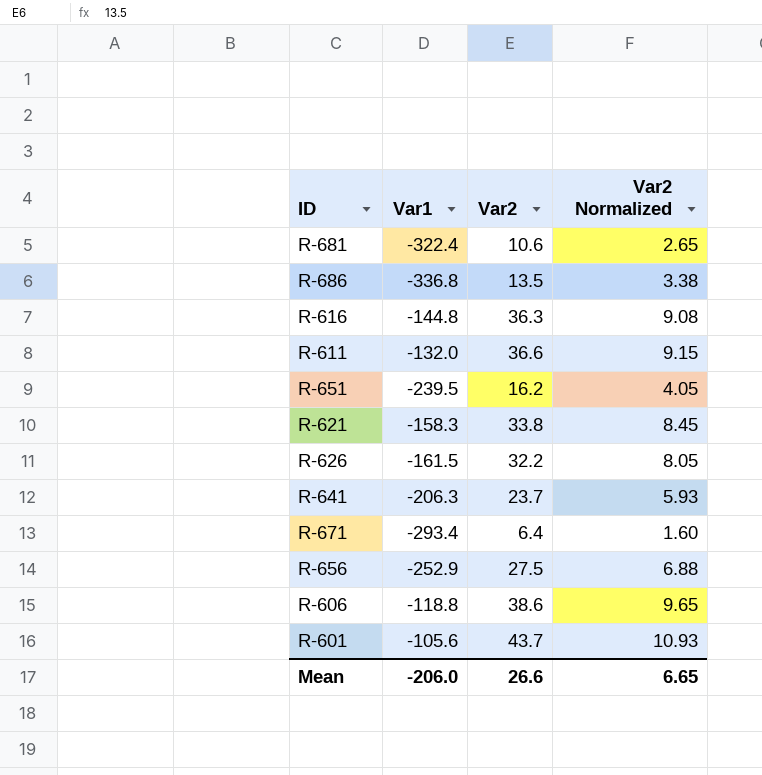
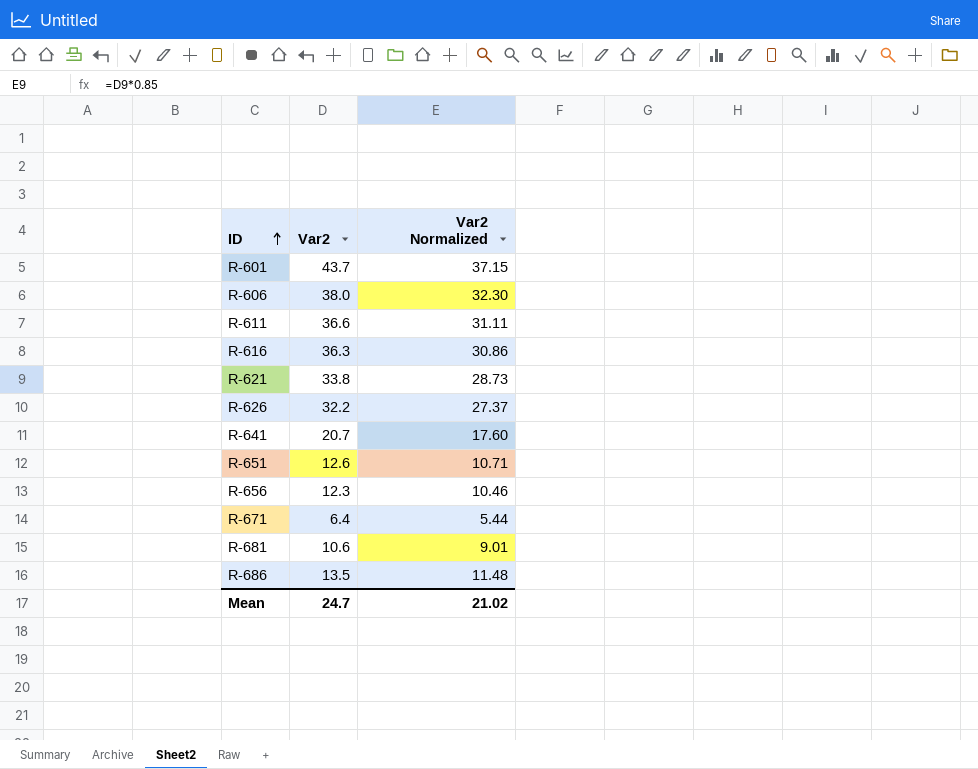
row order: none -> ID ascending
column Var1 | position: 2 -> none
column Var2 Normalized | formula: [Var2] * 0.25 -> [Var2] * 0.85
R-606 | Var2: 38.6 -> 38.0
R-641 | Var2: 23.7 -> 20.7
R-651 | Var2: 16.2 -> 12.6
R-656 | Var2: 27.5 -> 12.3
Mean | Var2: 26.6 -> 24.7
Mean | Var2 Normalized: 6.65 -> 21.02

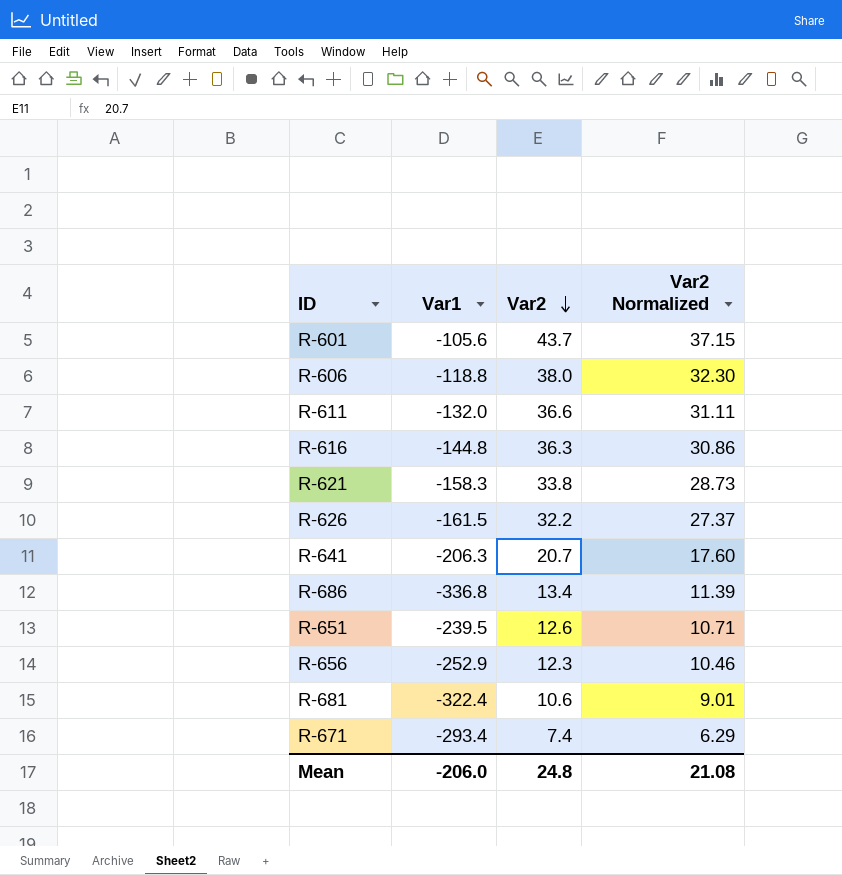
row order: ID ascending -> Var2 descending
column Var1 | position: none -> 2
R-686 | Var2: 13.5 -> 13.4
R-686 | Var2 Normalized: 11.48 -> 11.39
R-671 | Var2: 6.4 -> 7.4
R-671 | Var2 Normalized: 5.44 -> 6.29
Mean | Var2: 24.7 -> 24.8
Mean | Var2 Normalized: 21.02 -> 21.08

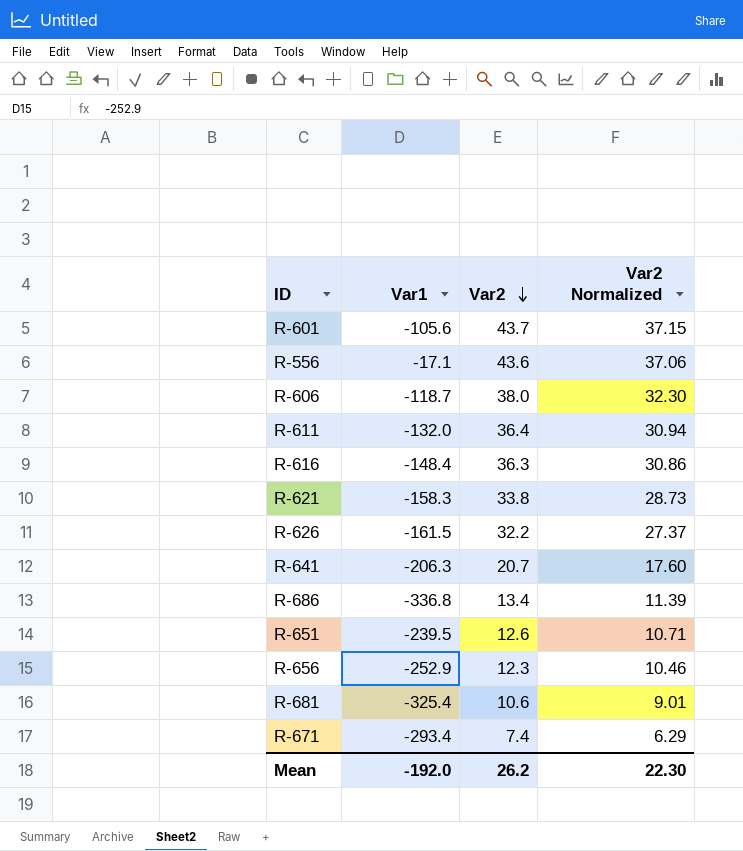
row R-556: none -> -17.1 | 43.6 | 37.06
R-606 | Var1: -118.8 -> -118.7
R-611 | Var2: 36.6 -> 36.4
R-611 | Var2 Normalized: 31.11 -> 30.94
R-616 | Var1: -144.8 -> -148.4
R-681 | Var1: -322.4 -> -325.4
Mean | Var1: -206.0 -> -192.0
Mean | Var2: 24.8 -> 26.2
Mean | Var2 Normalized: 21.08 -> 22.30

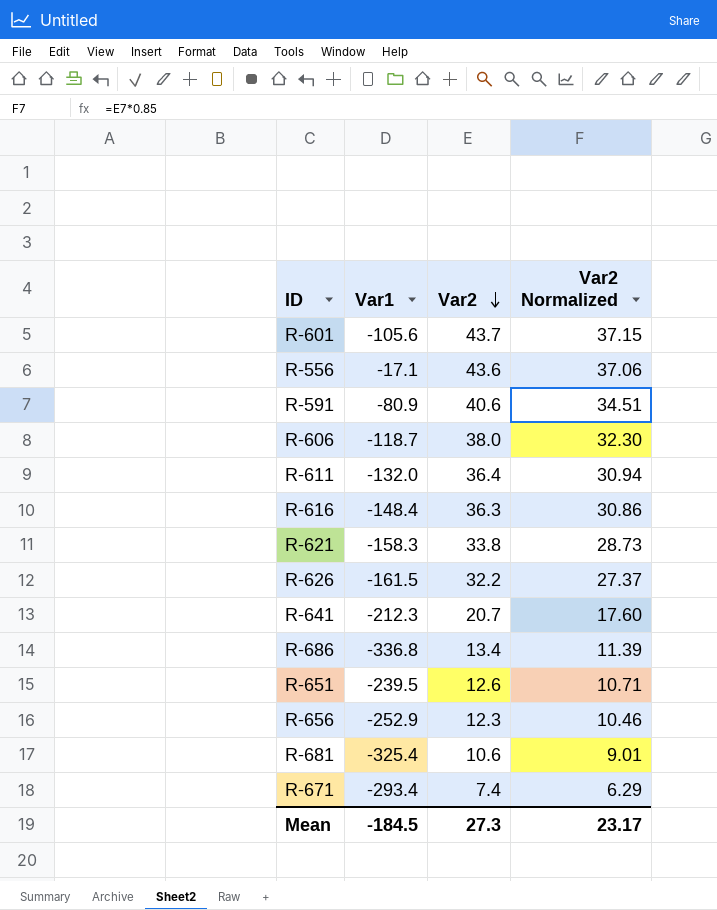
row R-591: none -> -80.9 | 40.6 | 34.51
R-641 | Var1: -206.3 -> -212.3
Mean | Var1: -192.0 -> -184.5
Mean | Var2: 26.2 -> 27.3
Mean | Var2 Normalized: 22.30 -> 23.17

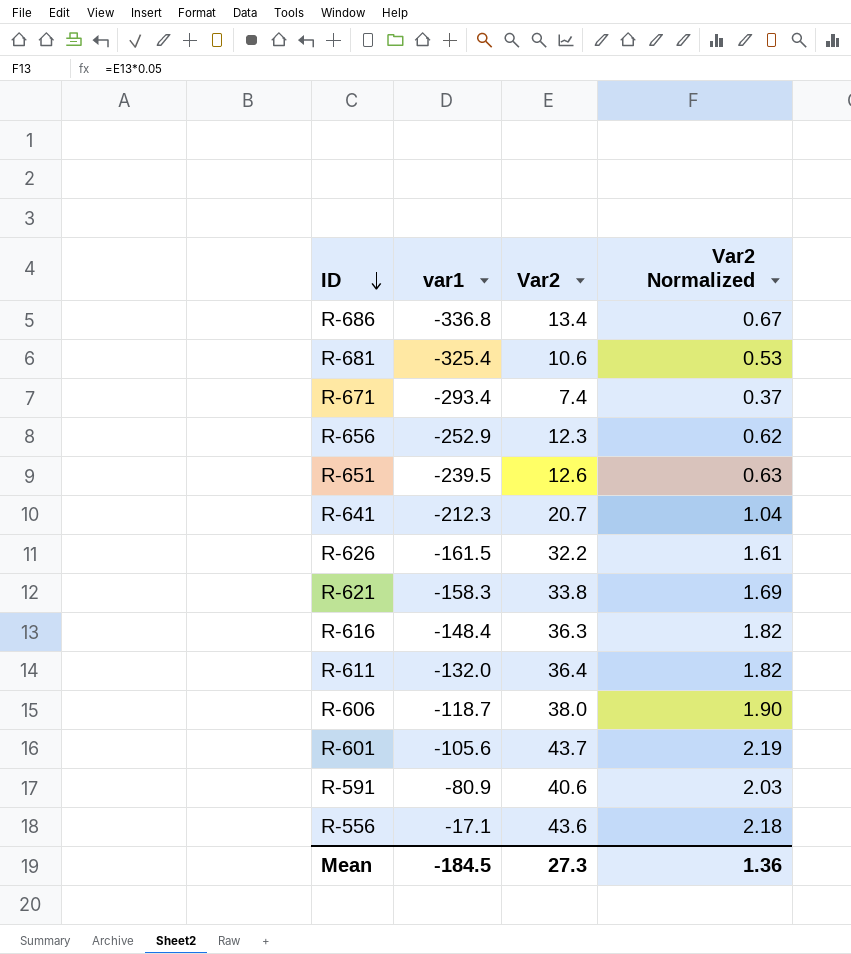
row order: Var2 descending -> ID descending
column name: Var1 -> var1
column Var2 Normalized | formula: [Var2] * 0.85 -> [Var2] * 0.05
Mean | Var2 Normalized: 23.17 -> 1.36

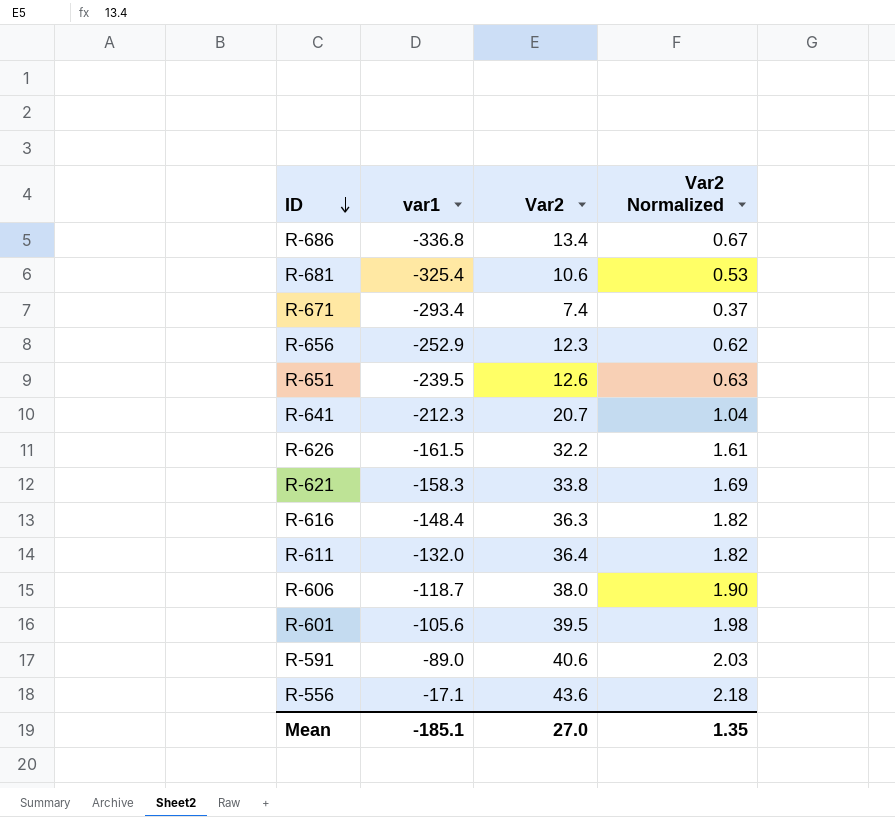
R-601 | Var2: 43.7 -> 39.5
R-601 | Var2 Normalized: 2.19 -> 1.98
R-591 | var1: -80.9 -> -89.0
Mean | var1: -184.5 -> -185.1
Mean | Var2: 27.3 -> 27.0
Mean | Var2 Normalized: 1.36 -> 1.35

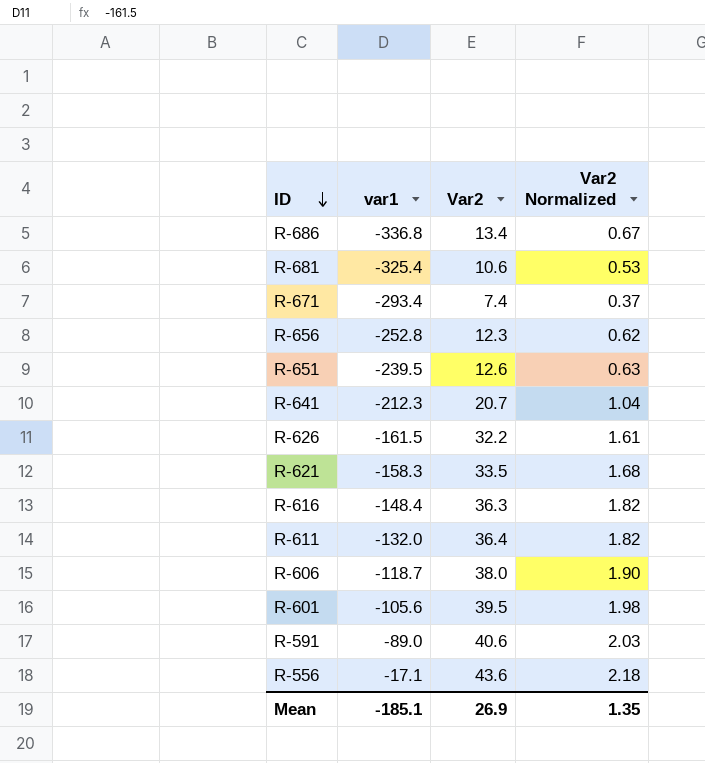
R-656 | var1: -252.9 -> -252.8
R-621 | Var2: 33.8 -> 33.5
R-621 | Var2 Normalized: 1.69 -> 1.68
Mean | Var2: 27.0 -> 26.9

